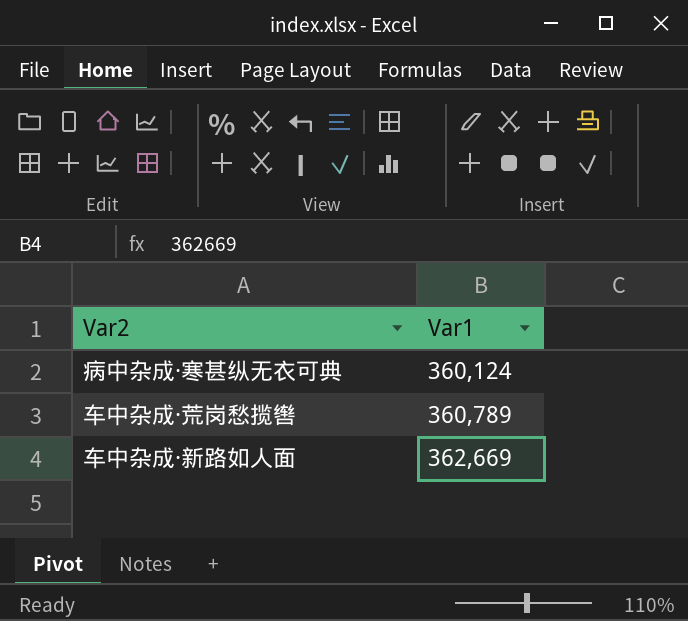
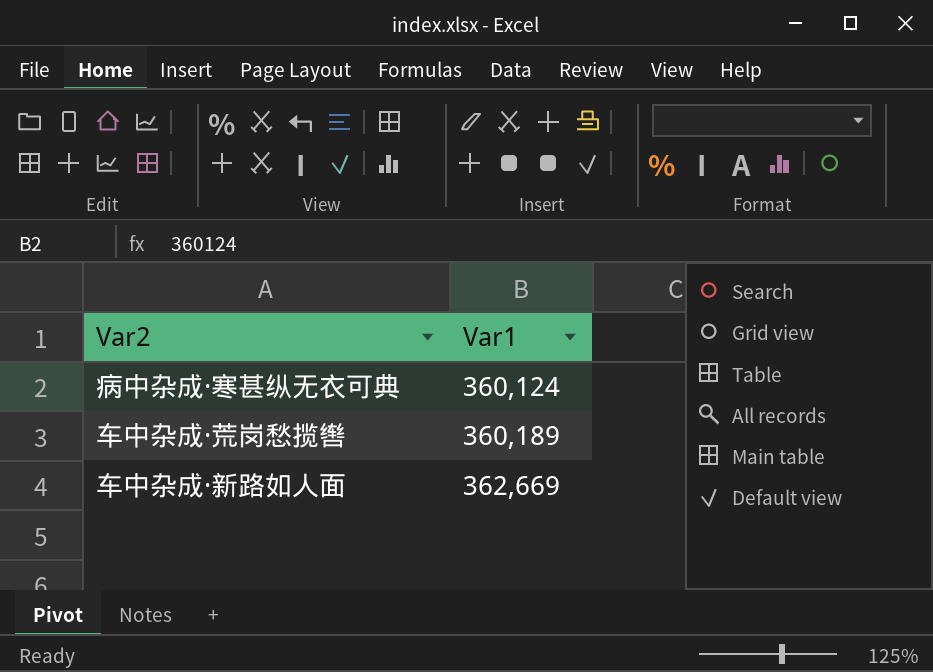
车中杂成·荒岗愁揽辔 | Var1: 360,789 -> 360,189

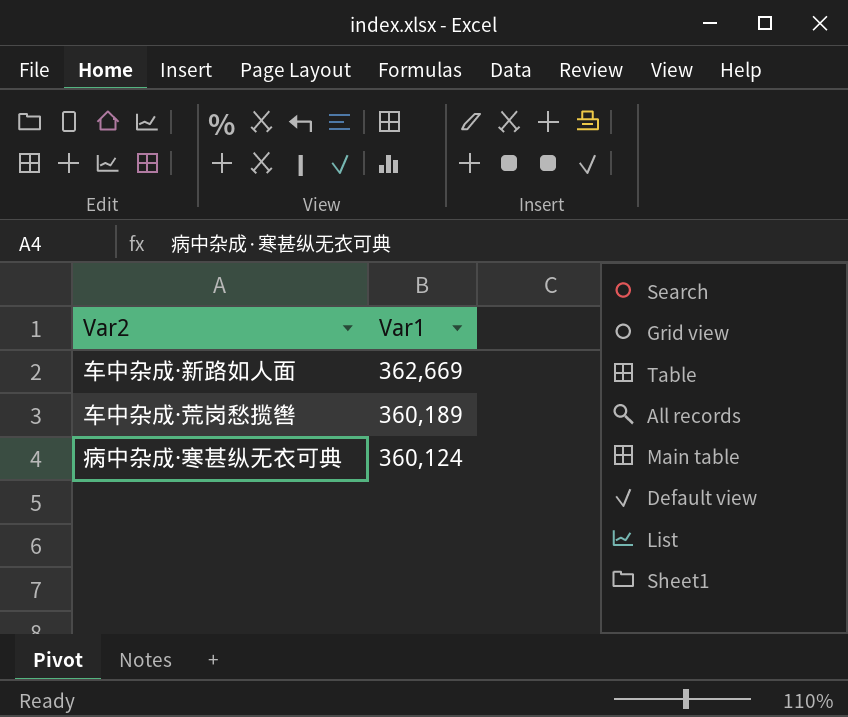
row order: Var1 ascending -> Var1 descending

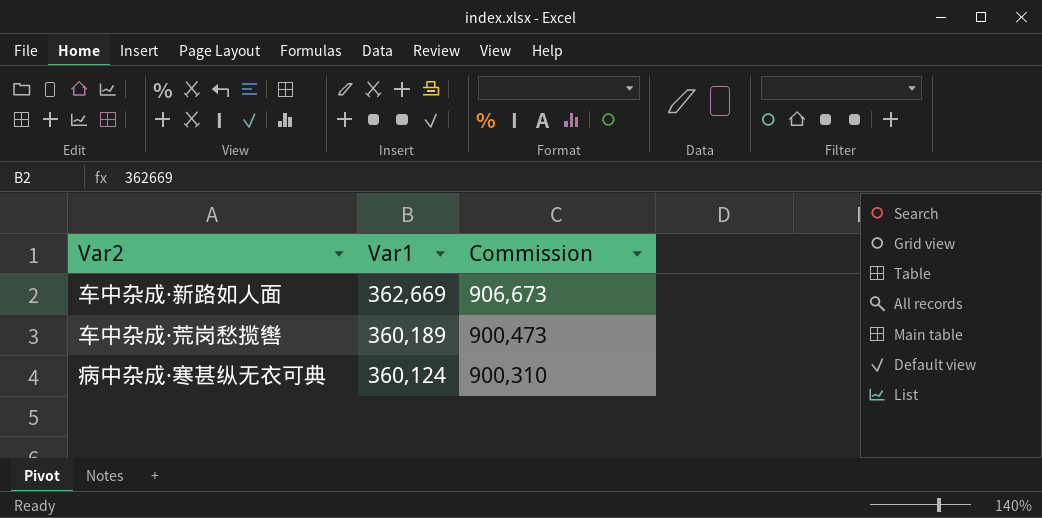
column Commission | formula: none -> [Var1] * 2.5

